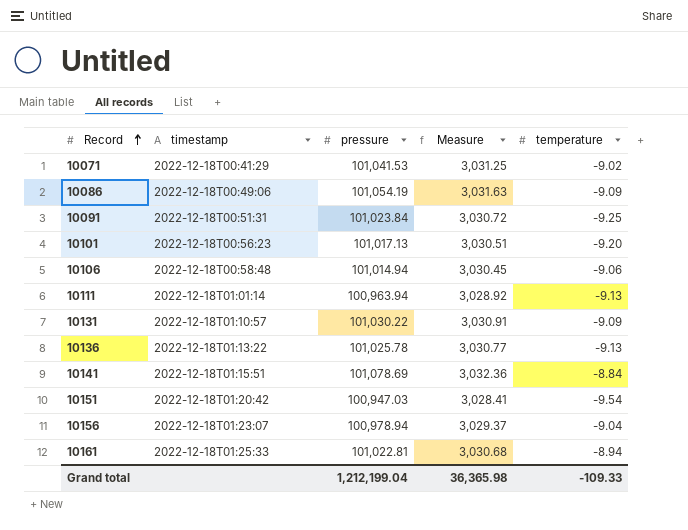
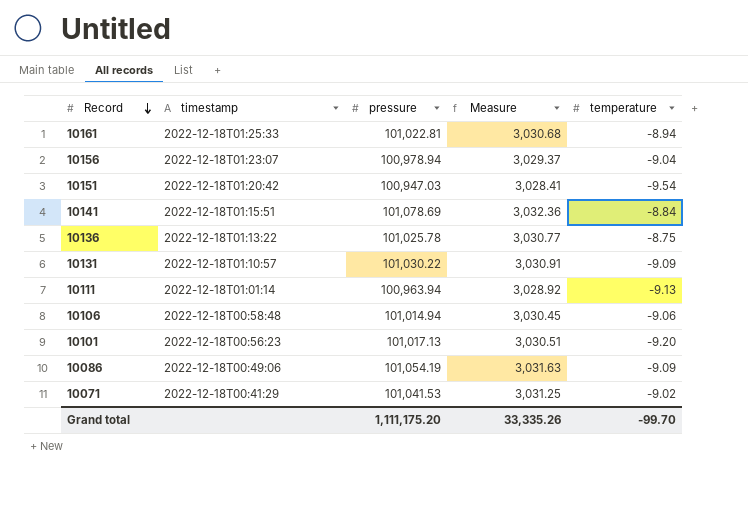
row order: Record ascending -> Record descending
row 10091: 2022-12-18T00:51:31 | 101,023.84 | 3,030.72 | -9.25 -> none
10136 | temperature: -9.13 -> -8.75
Grand total | pressure: 1,212,199.04 -> 1,111,175.20
Grand total | Measure: 36,365.98 -> 33,335.26
Grand total | temperature: -109.33 -> -99.70

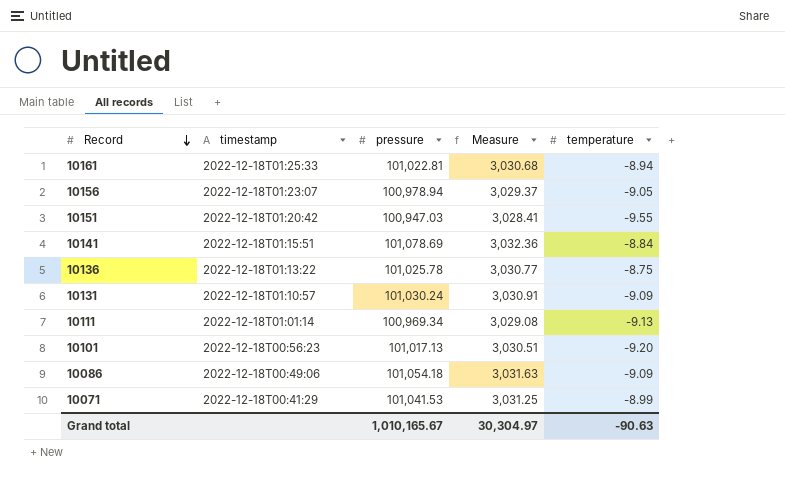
row 10106: 2022-12-18T00:58:48 | 101,014.94 | 3,030.45 | -9.06 -> none
10156 | temperature: -9.04 -> -9.05
10151 | temperature: -9.54 -> -9.55
10131 | pressure: 101,030.22 -> 101,030.24
10111 | pressure: 100,963.94 -> 100,969.34
10111 | Measure: 3,028.92 -> 3,029.08
10086 | pressure: 101,054.19 -> 101,054.18
10071 | temperature: -9.02 -> -8.99
Grand total | pressure: 1,111,175.20 -> 1,010,165.67
Grand total | Measure: 33,335.26 -> 30,304.97
Grand total | temperature: -99.70 -> -90.63

